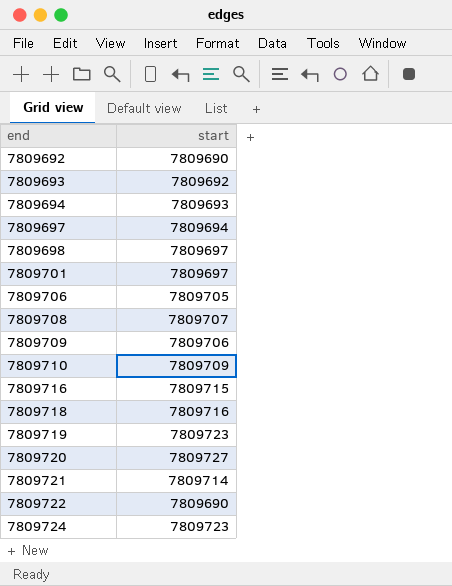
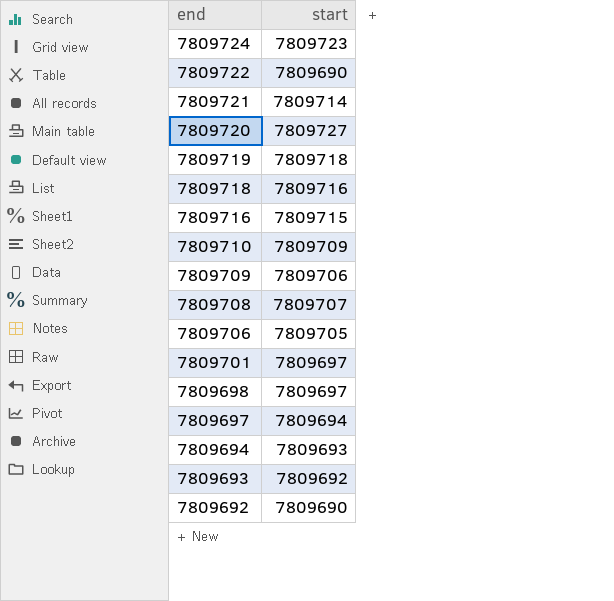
row order: end ascending -> end descending
7809719 | start: 7809723 -> 7809718

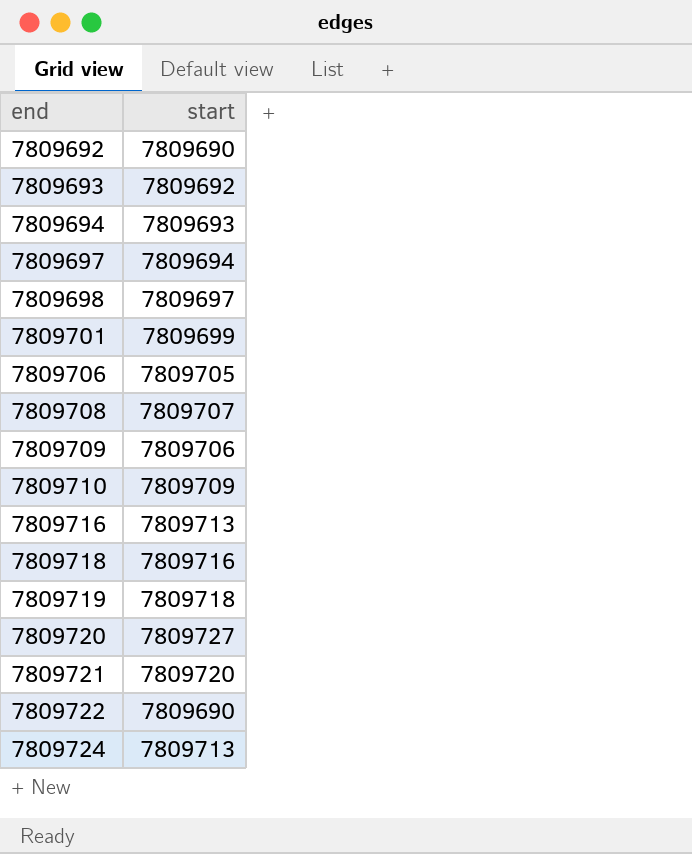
row order: end descending -> end ascending
7809701 | start: 7809697 -> 7809699
7809716 | start: 7809715 -> 7809713
7809721 | start: 7809714 -> 7809720
7809724 | start: 7809723 -> 7809713

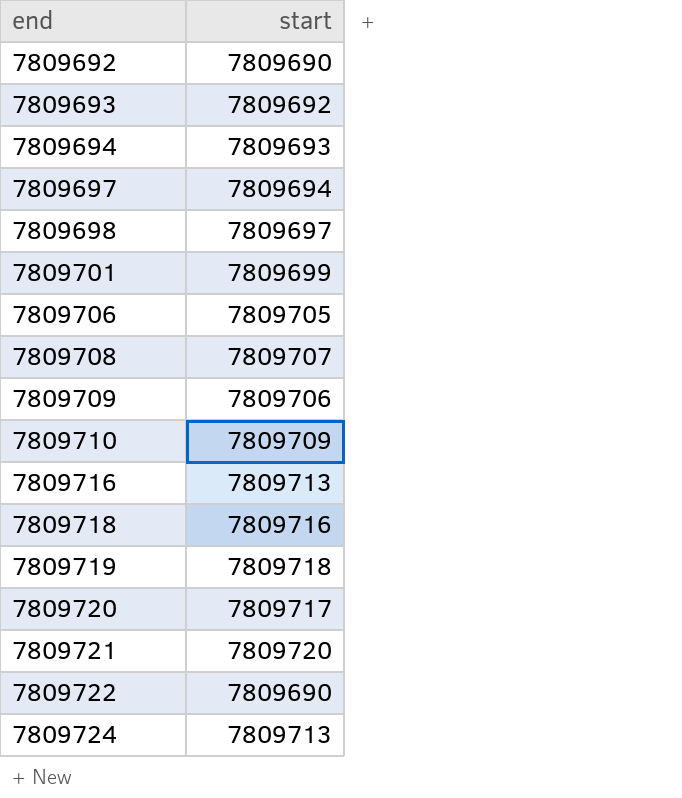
7809720 | start: 7809727 -> 7809717

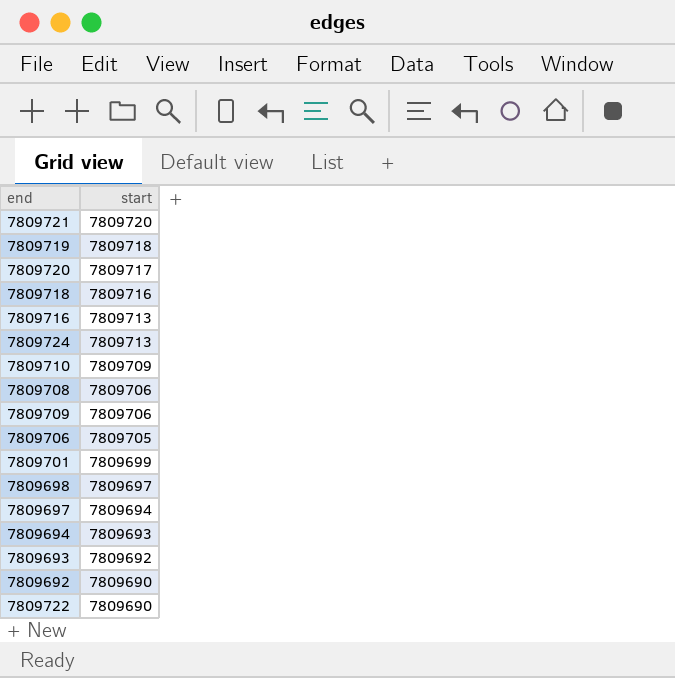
row order: end ascending -> start descending
7809708 | start: 7809707 -> 7809706

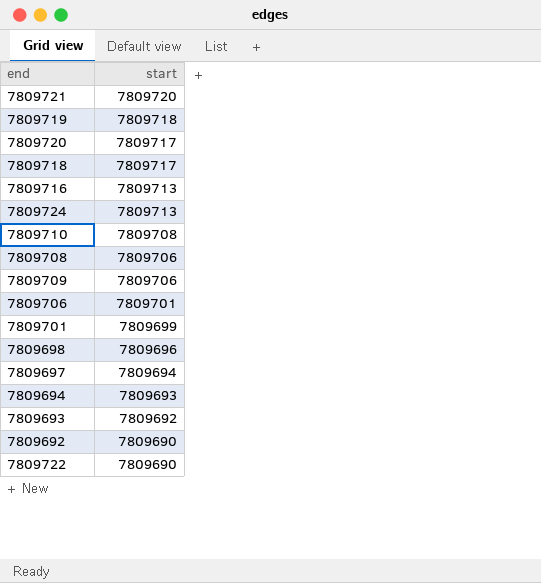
7809718 | start: 7809716 -> 7809717
7809710 | start: 7809709 -> 7809708
7809706 | start: 7809705 -> 7809701
7809698 | start: 7809697 -> 7809696

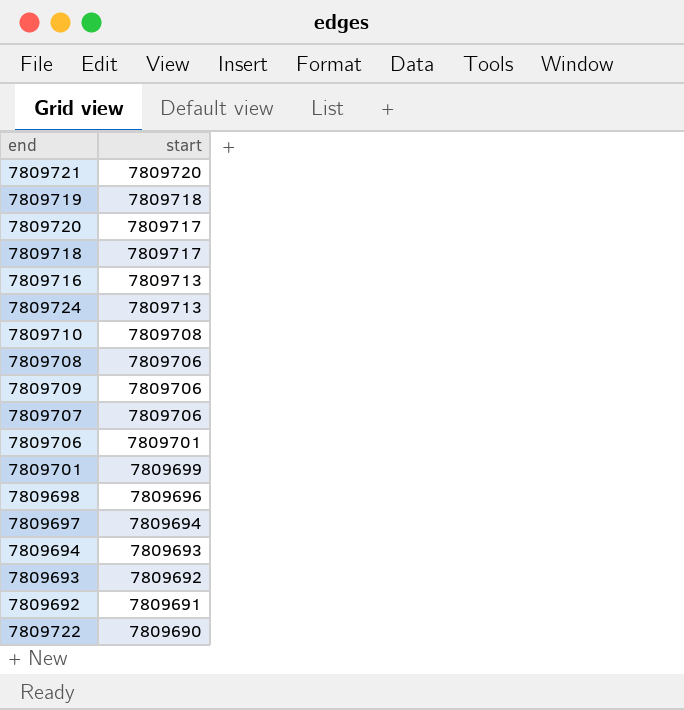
row 7809707: none -> 7809706
7809692 | start: 7809690 -> 7809691

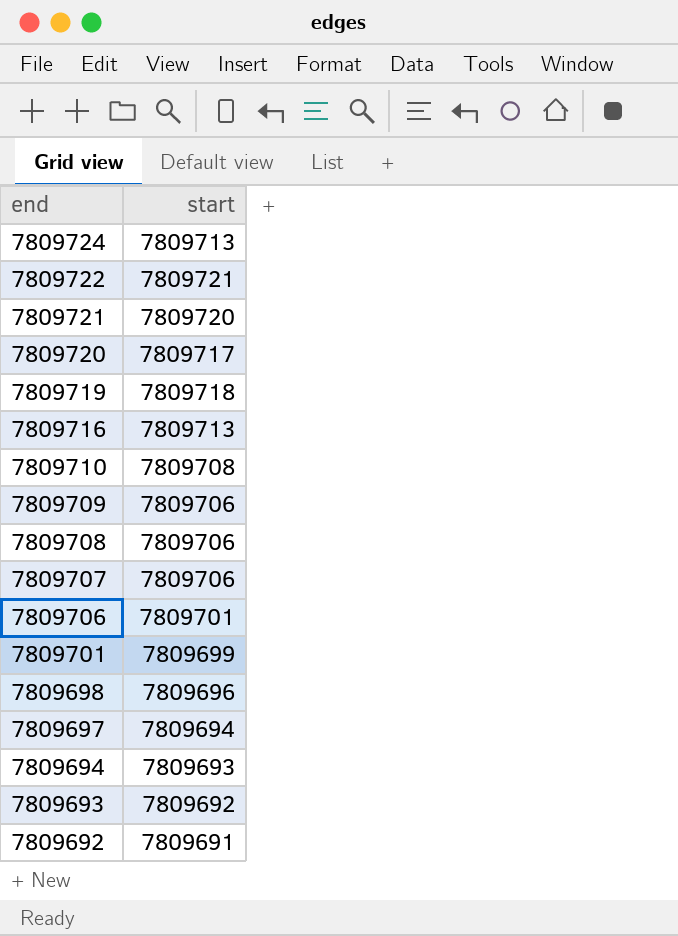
row order: start descending -> end descending
row 7809718: 7809717 -> none
7809722 | start: 7809690 -> 7809721

